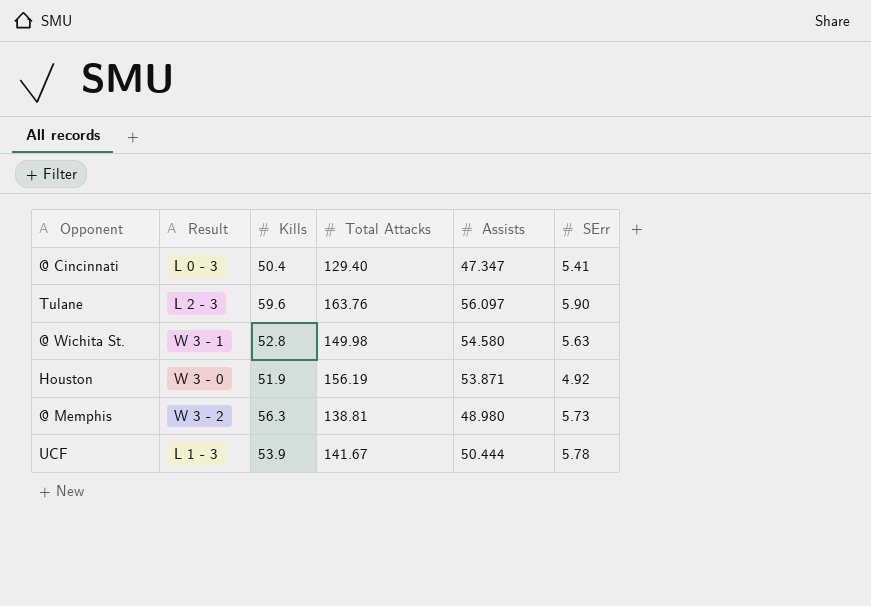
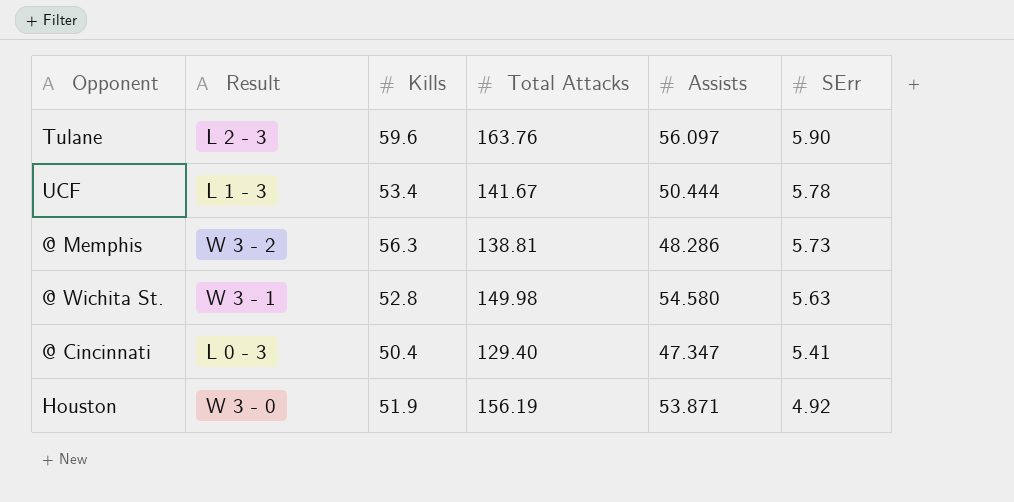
row order: none -> SErr descending
UCF | Kills: 53.9 -> 53.4
@ Memphis | Assists: 48.980 -> 48.286

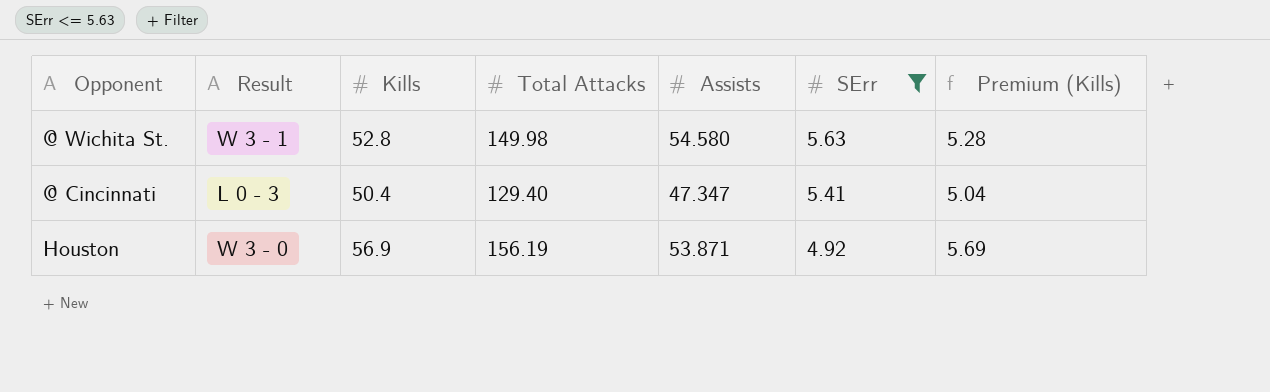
filter: none -> SErr <= 5.63
column Premium (Kills) | formula: none -> [Kills] * 0.1
Houston | Kills: 51.9 -> 56.9

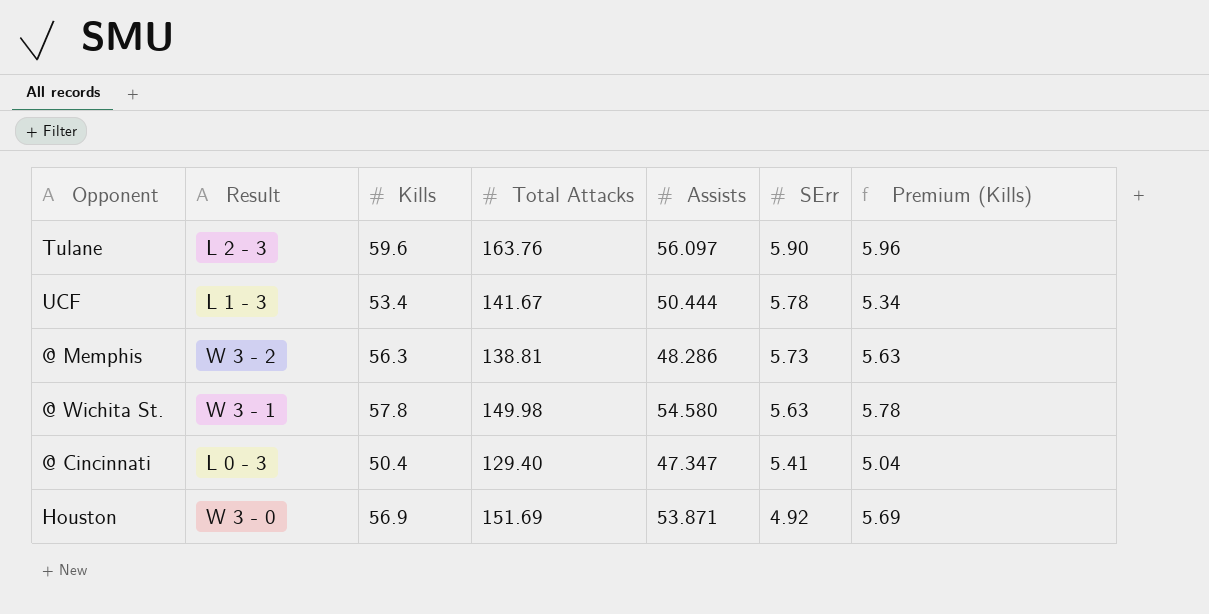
filter: SErr <= 5.63 -> none
@ Wichita St. | Kills: 52.8 -> 57.8
@ Wichita St. | Premium (Kills): 5.28 -> 5.78
Houston | Total Attacks: 156.19 -> 151.69

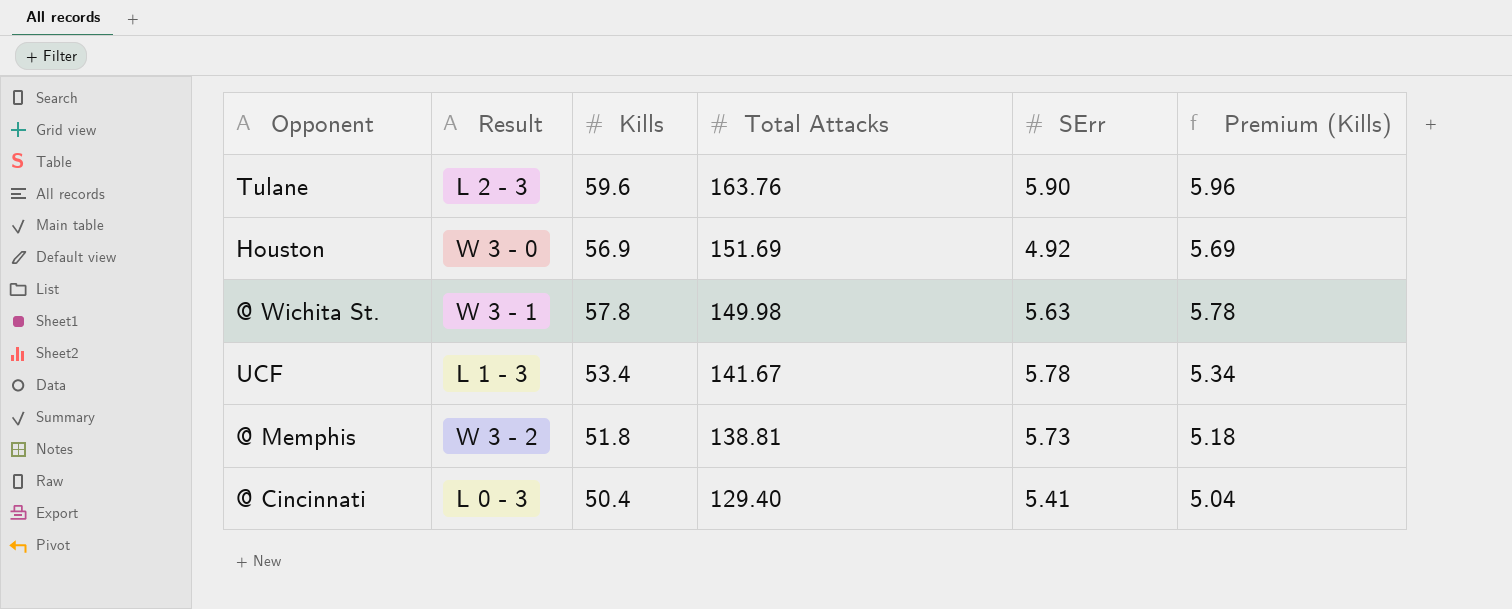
row order: SErr descending -> Total Attacks descending
column Assists | position: 5 -> none
@ Memphis | Kills: 56.3 -> 51.8
@ Memphis | Premium (Kills): 5.63 -> 5.18

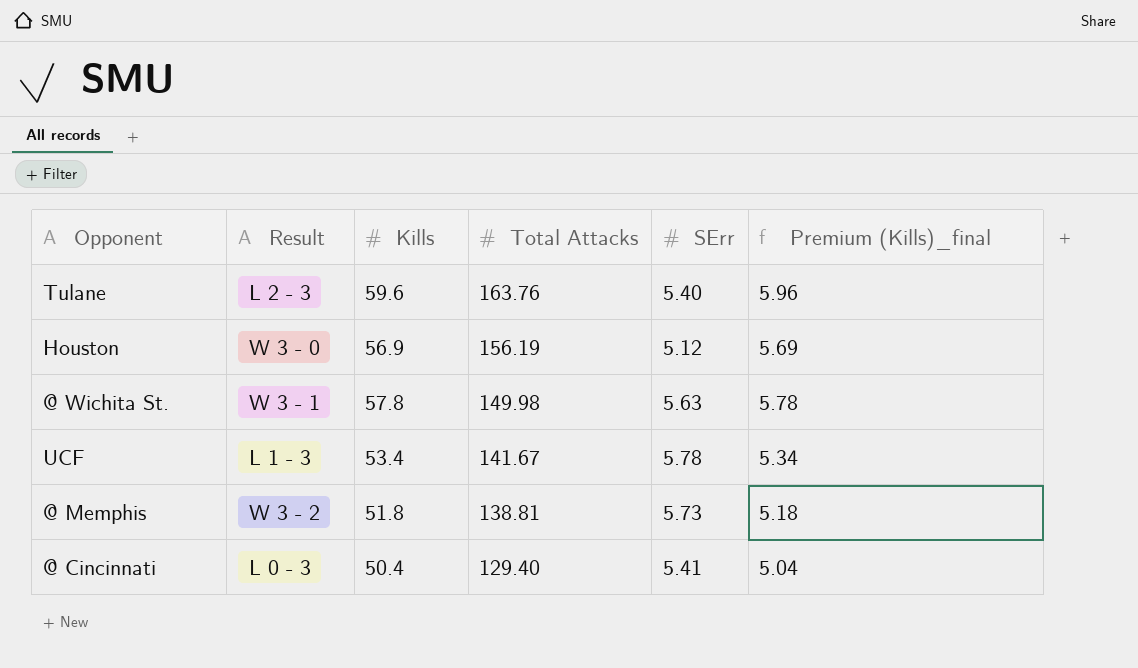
column name: Premium (Kills) -> Premium (Kills)_final
Tulane | SErr: 5.90 -> 5.40
Houston | Total Attacks: 151.69 -> 156.19
Houston | SErr: 4.92 -> 5.12

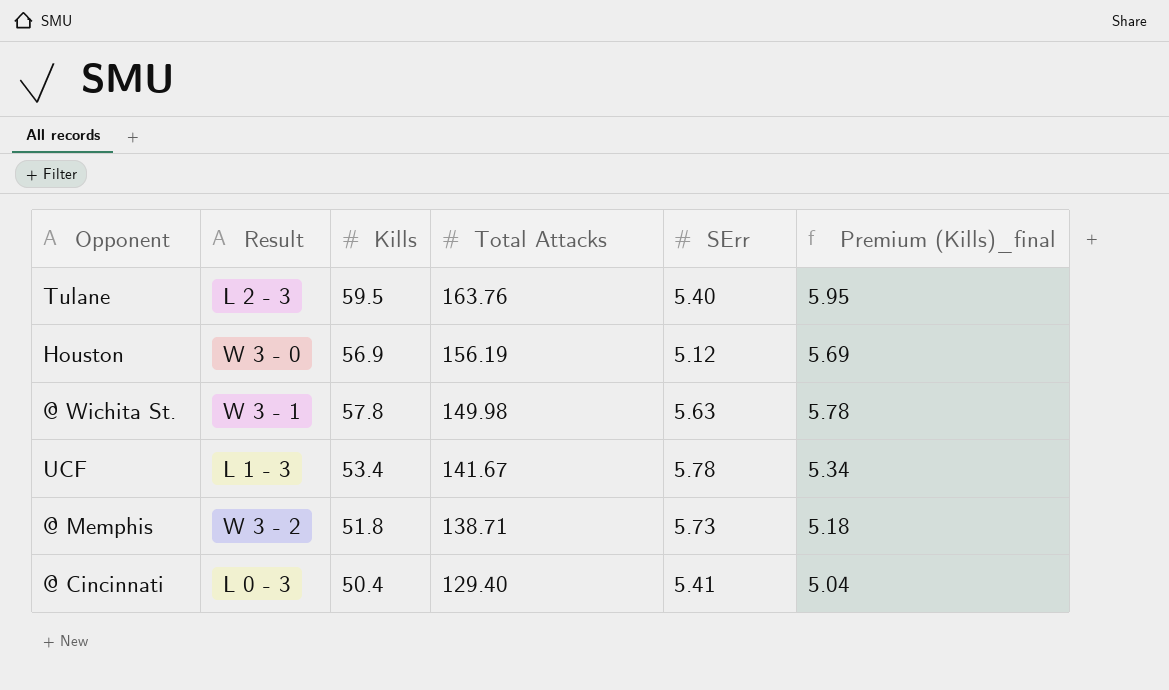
Tulane | Kills: 59.6 -> 59.5
Tulane | Premium (Kills)_final: 5.96 -> 5.95
@ Memphis | Total Attacks: 138.81 -> 138.71

